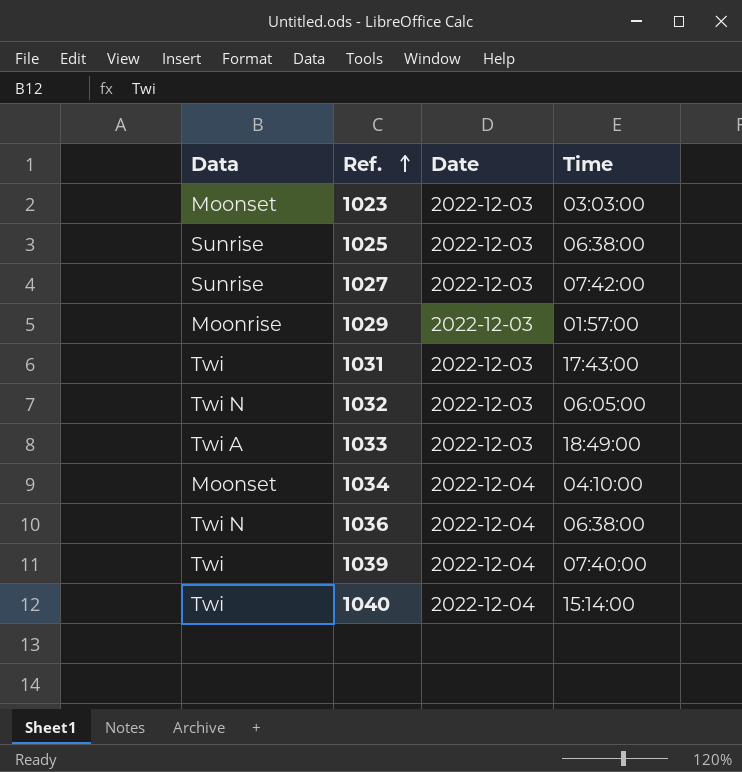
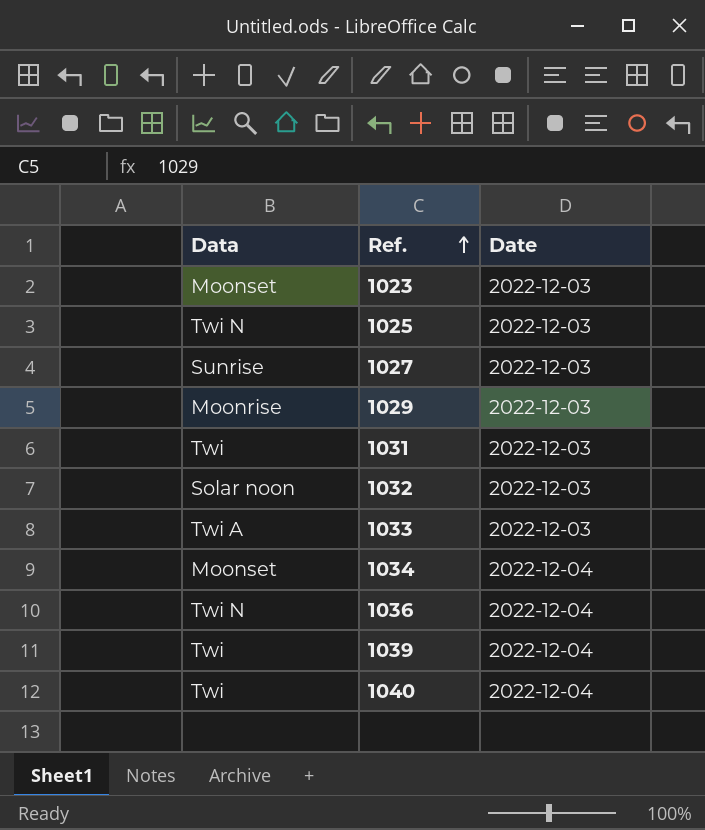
column Time | position: 4 -> none
1025 | Data: Sunrise -> Twi N
1032 | Data: Twi N -> Solar noon

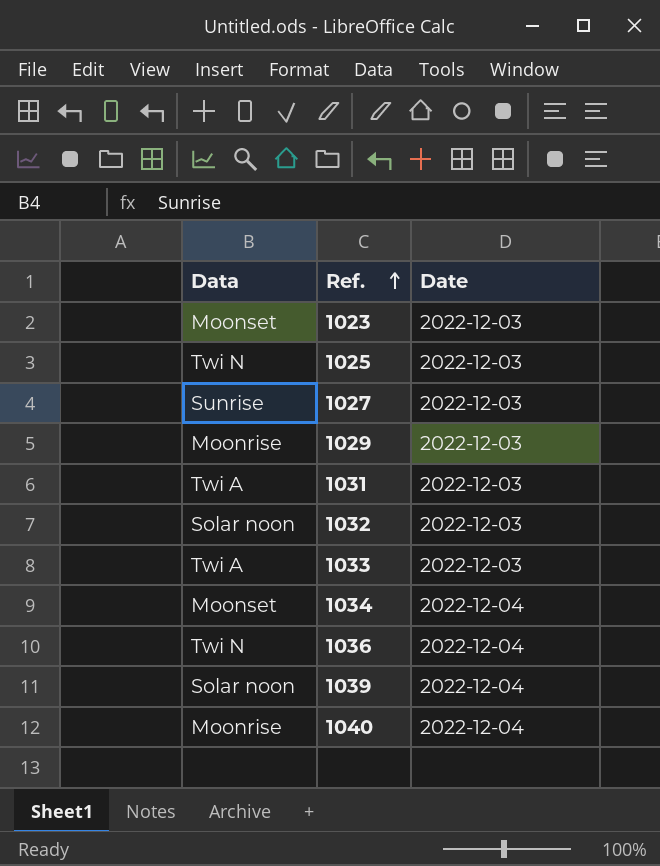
1031 | Data: Twi -> Twi A
1039 | Data: Twi -> Solar noon
1040 | Data: Twi -> Moonrise

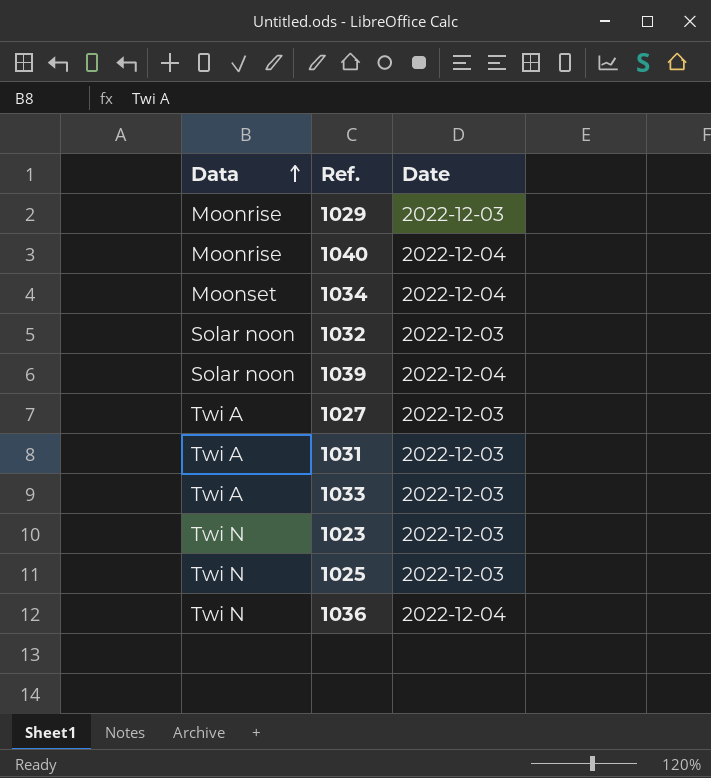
row order: Ref. ascending -> Data ascending
1027 | Data: Sunrise -> Twi A
1023 | Data: Moonset -> Twi N

